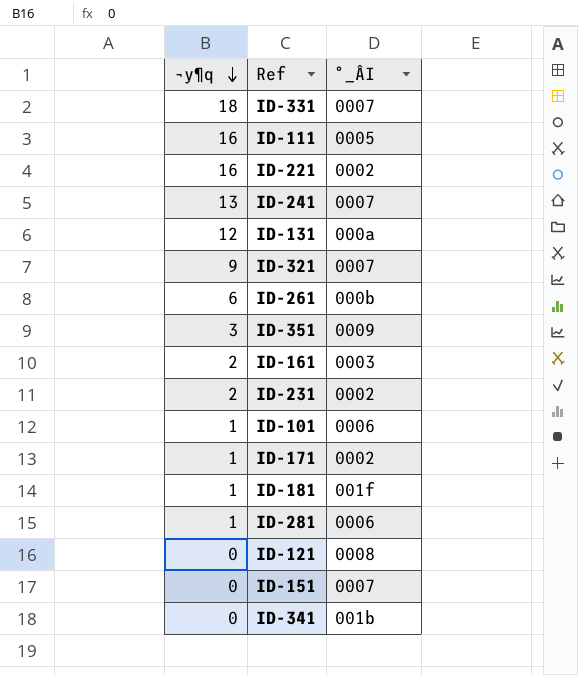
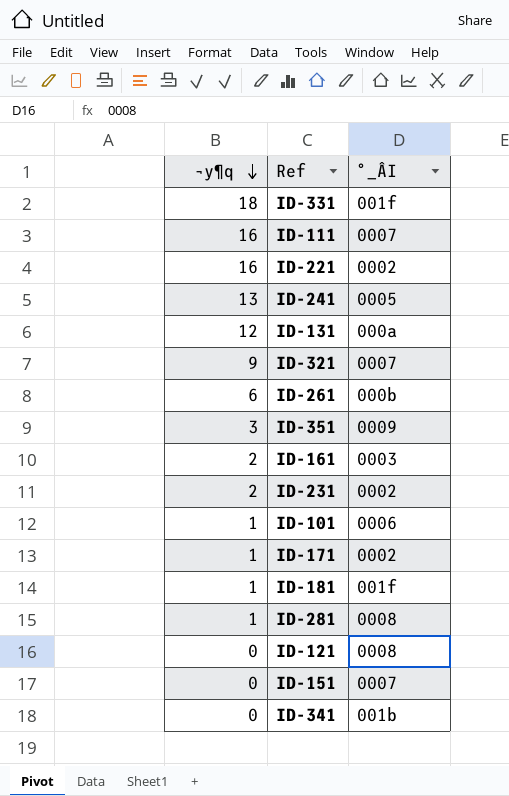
ID-331 | °_ÂI: 0007 -> 001f
ID-111 | °_ÂI: 0005 -> 0007
ID-241 | °_ÂI: 0007 -> 0005
ID-281 | °_ÂI: 0006 -> 0008

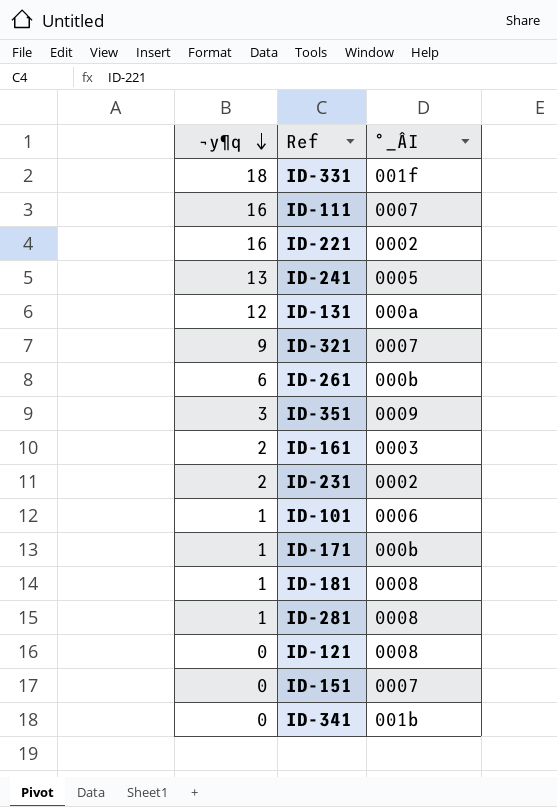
ID-171 | °_ÂI: 0002 -> 000b
ID-181 | °_ÂI: 001f -> 0008

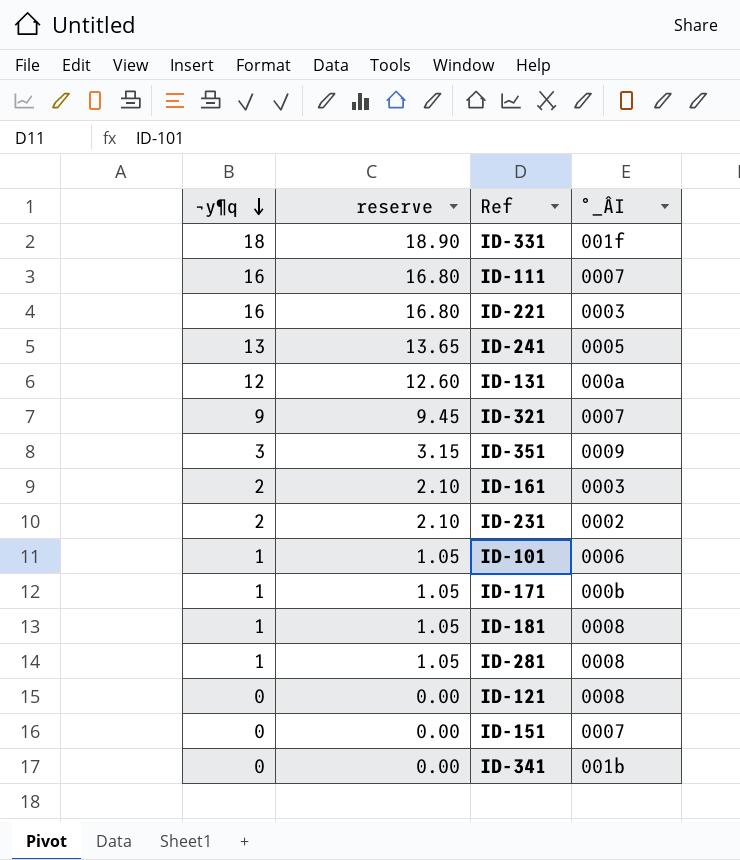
column reserve | formula: none -> [¬y¶q] * 1.05
row ID-261: 6 | 000b -> none
ID-221 | °_ÂI: 0002 -> 0003

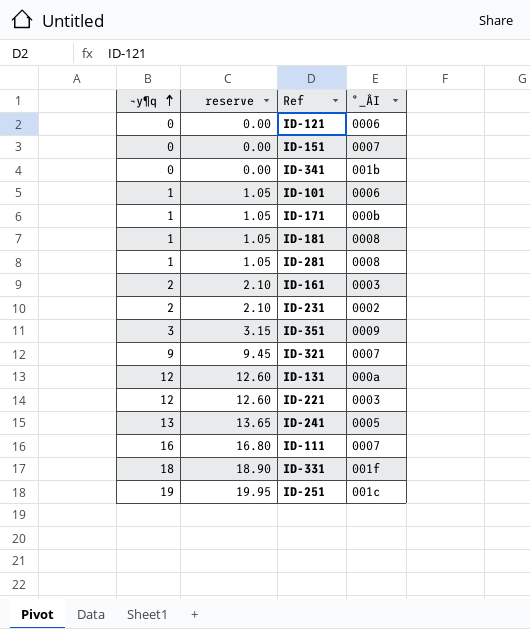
row order: ¬y¶q descending -> ¬y¶q ascending
ID-121 | °_ÂI: 0008 -> 0006
ID-221 | ¬y¶q: 16 -> 12
ID-221 | reserve: 16.80 -> 12.60
row ID-251: none -> 19 | 19.95 | 001c

